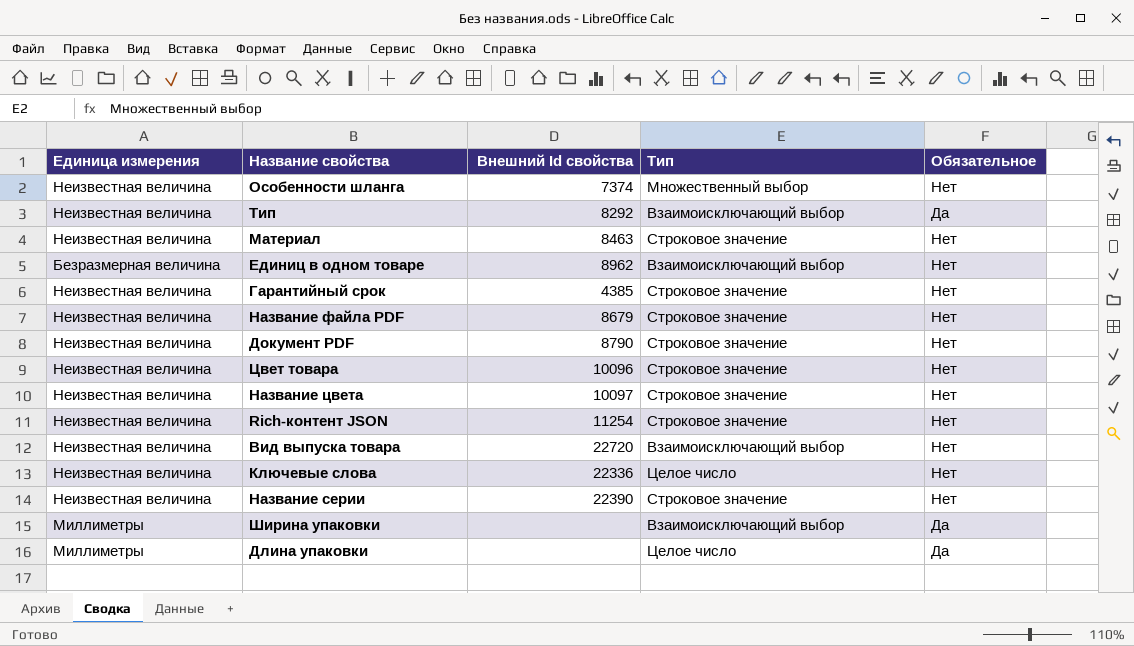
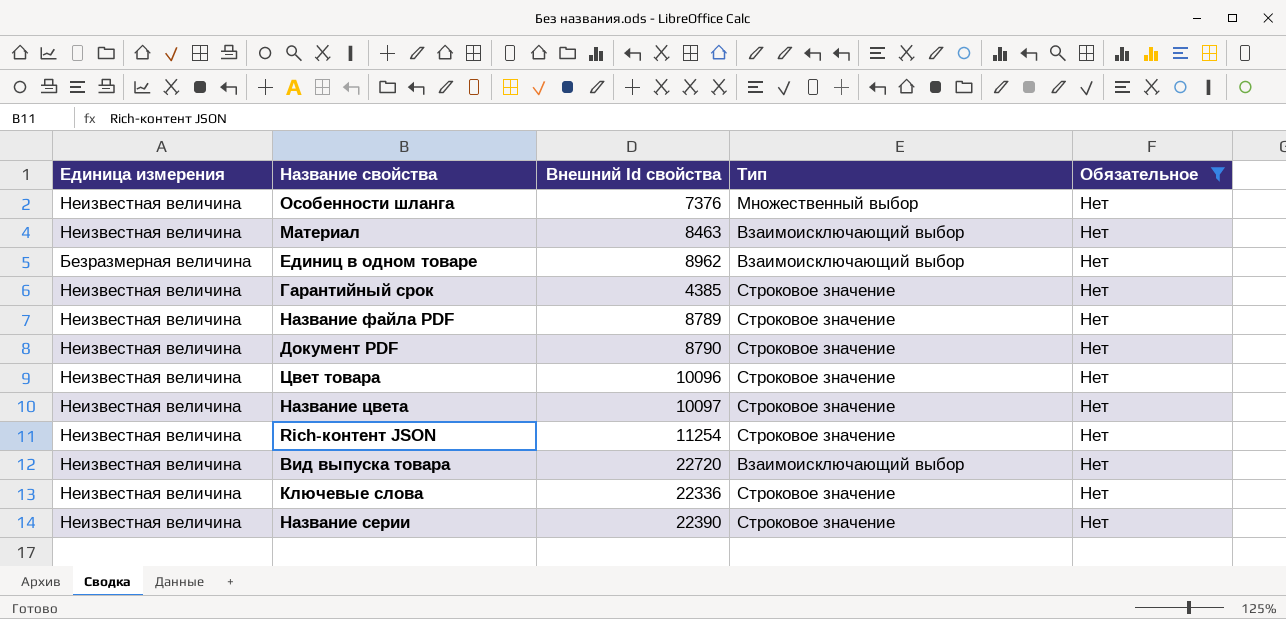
filter: none -> Обязательное = Нет
Особенности шланга | Внешний Id свойства: 7374 -> 7376
Материал | Тип: Строковое значение -> Взаимоисключающий выбор
Название файла PDF | Внешний Id свойства: 8679 -> 8789
Ключевые слова | Тип: Целое число -> Строковое значение

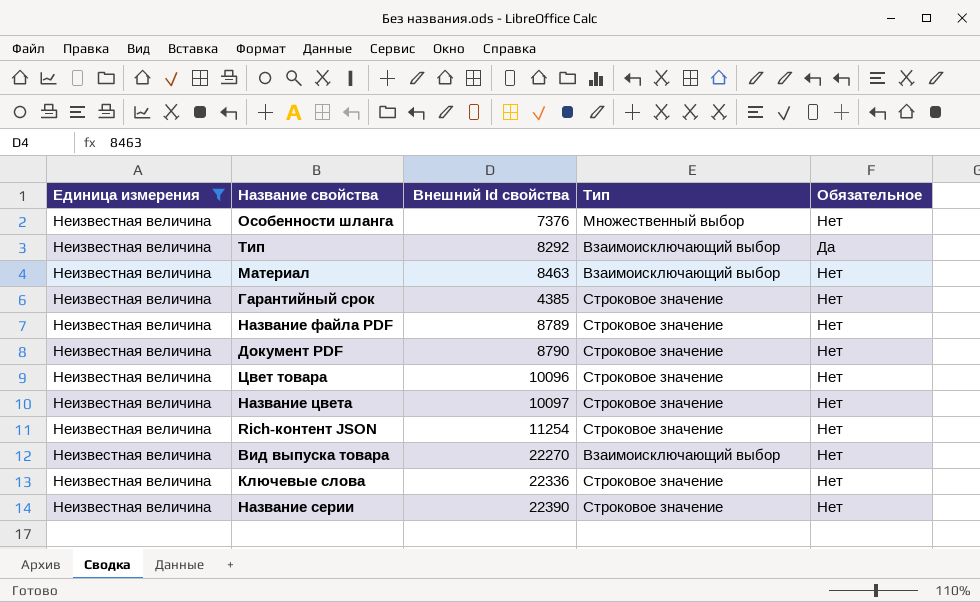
filter: Обязательное = Нет -> Единица измерения = Неизвестная величина
Вид выпуска товара | Внешний Id свойства: 22720 -> 22270

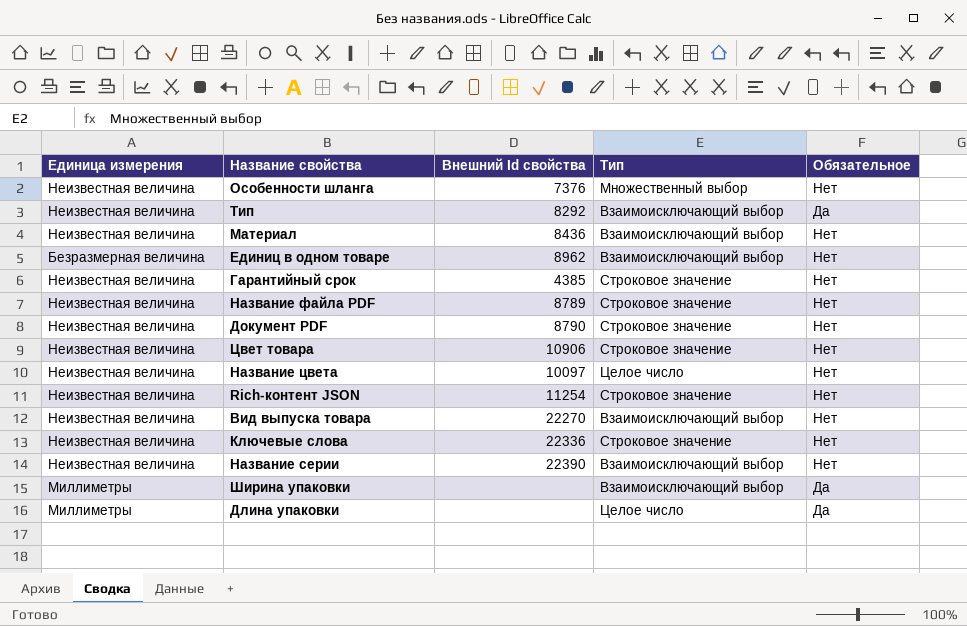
filter: Единица измерения = Неизвестная величина -> none
Материал | Внешний Id свойства: 8463 -> 8436
Цвет товара | Внешний Id свойства: 10096 -> 10906
Название цвета | Тип: Строковое значение -> Целое число
Название серии | Тип: Строковое значение -> Взаимоисключающий выбор

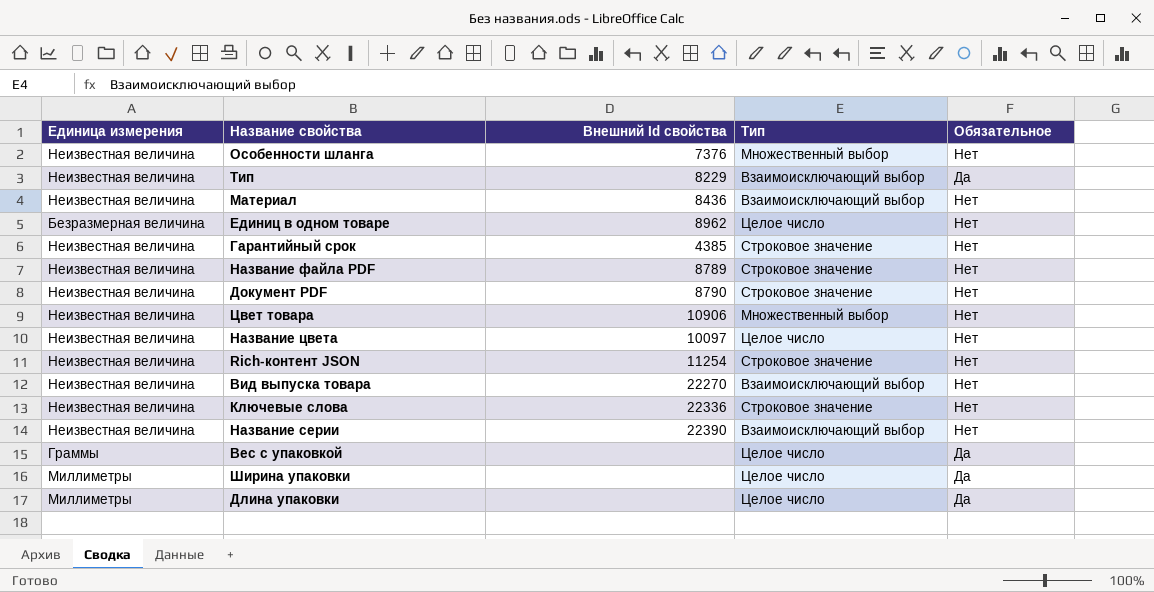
Тип | Внешний Id свойства: 8292 -> 8229
Единиц в одном товаре | Тип: Взаимоисключающий выбор -> Целое число
Цвет товара | Тип: Строковое значение -> Множественный выбор
row Вес с упаковкой: none -> Граммы | none | Целое число | Да
Ширина упаковки | Тип: Взаимоисключающий выбор -> Целое число

